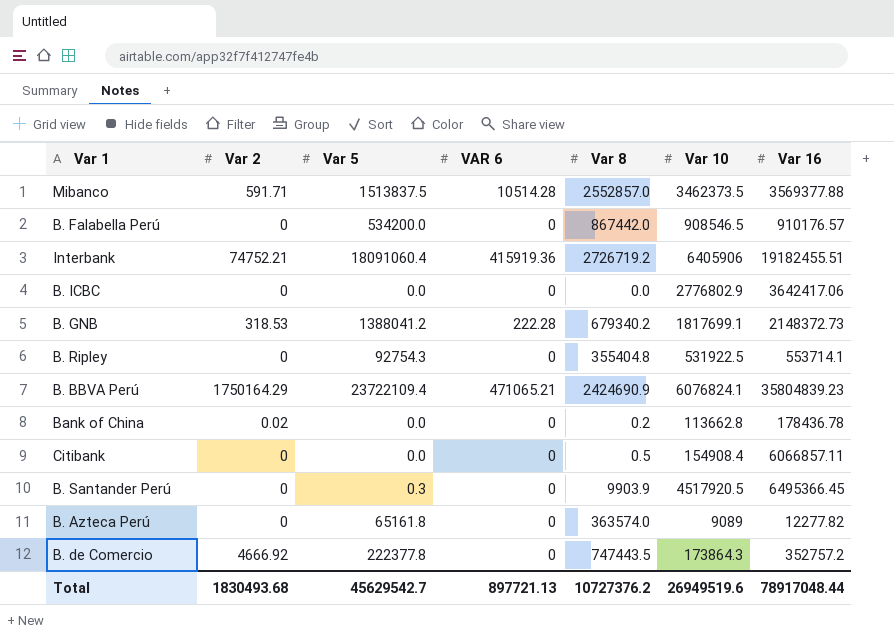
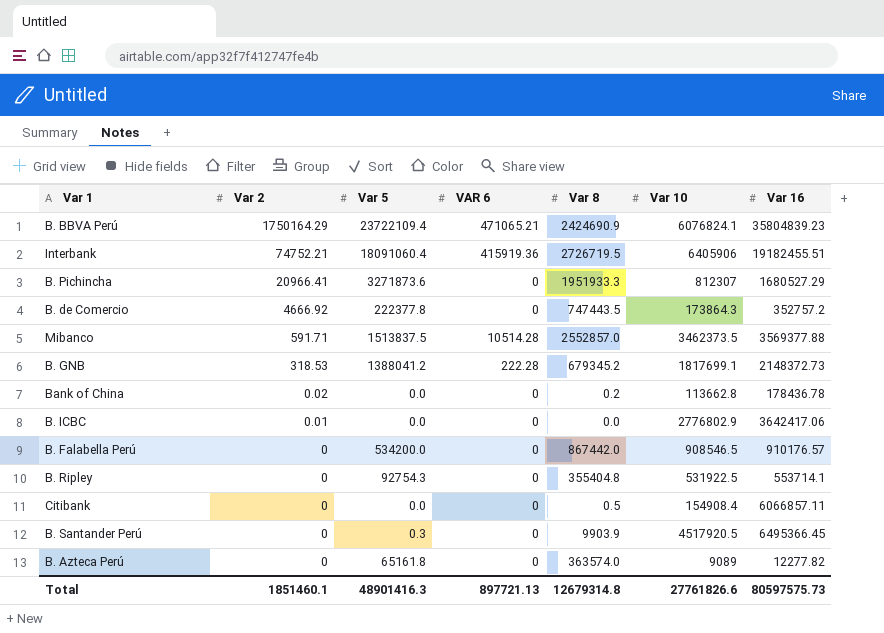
row order: none -> Var 2 descending
Interbank | Var 8: 2726719.2 -> 2726719.5
row B. Pichincha: none -> 20966.41 | 3271873.6 | 0 | 1951933.3 | 812307 | 1680527.29
B. GNB | Var 8: 679340.2 -> 679345.2
B. ICBC | Var 2: 0 -> 0.01
Total | Var 2: 1830493.68 -> 1851460.1
Total | Var 5: 45629542.7 -> 48901416.3
Total | Var 8: 10727376.2 -> 12679314.8
Total | Var 10: 26949519.6 -> 27761826.6
Total | Var 16: 78917048.44 -> 80597575.73

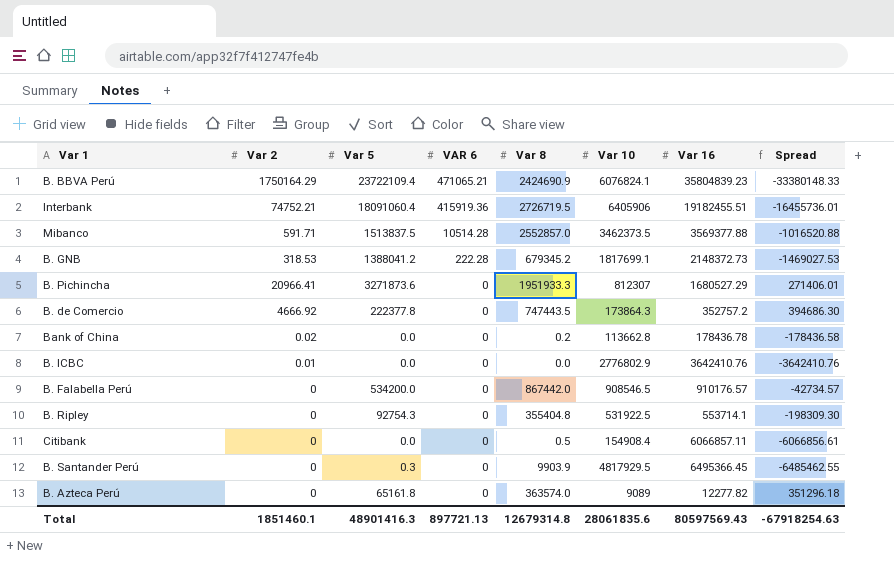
row order: Var 2 descending -> VAR 6 descending
column Spread | formula: none -> [Var 8] - [Var 16]
B. ICBC | Var 16: 3642417.06 -> 3642410.76
B. Santander Perú | Var 10: 4517920.5 -> 4817929.5
Total | Var 10: 27761826.6 -> 28061835.6
Total | Var 16: 80597575.73 -> 80597569.43

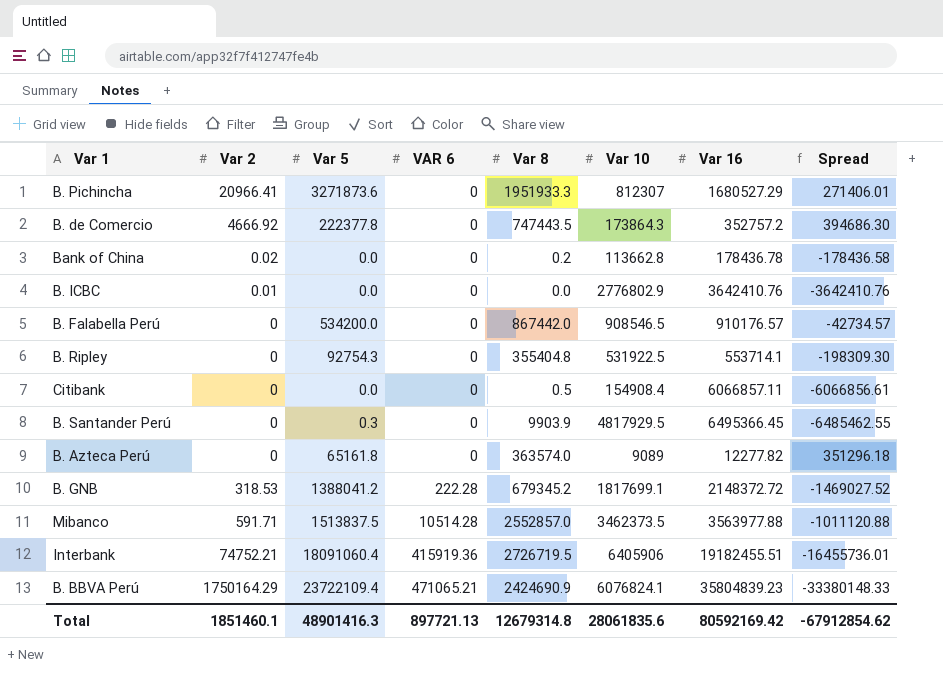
row order: VAR 6 descending -> VAR 6 ascending
B. GNB | Var 16: 2148372.73 -> 2148372.72
B. GNB | Spread: -1469027.53 -> -1469027.52
Mibanco | Var 16: 3569377.88 -> 3563977.88
Mibanco | Spread: -1016520.88 -> -1011120.88
Total | Var 16: 80597569.43 -> 80592169.42
Total | Spread: -67918254.63 -> -67912854.62

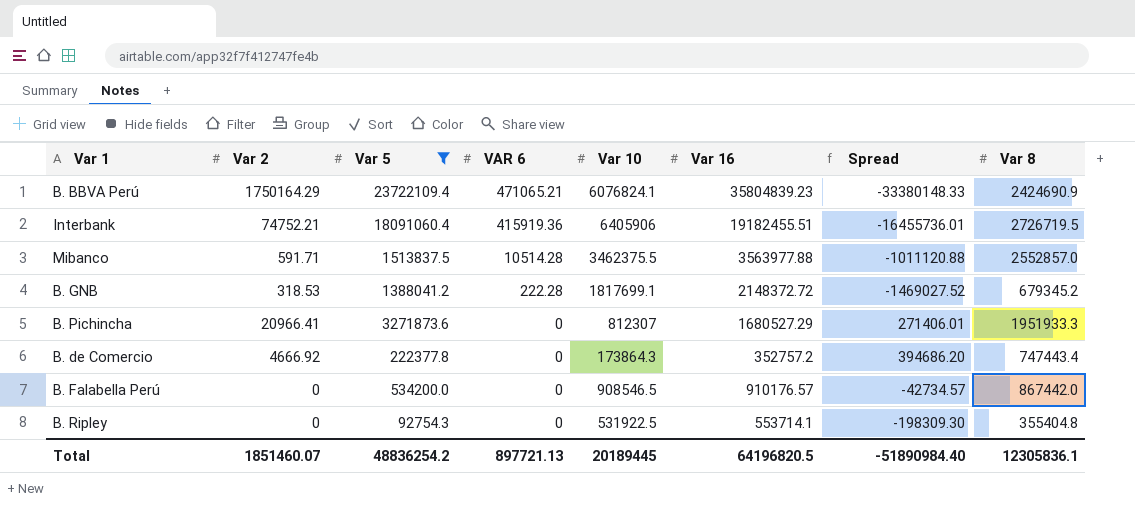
filter: none -> Var 5 >= 92754.3
row order: VAR 6 ascending -> VAR 6 descending
column Var 8 | position: 5 -> 8
Mibanco | Var 10: 3462373.5 -> 3462375.5
B. de Comercio | Spread: 394686.30 -> 394686.20
B. de Comercio | Var 8: 747443.5 -> 747443.4
Total | Var 2: 1851460.1 -> 1851460.07
Total | Var 5: 48901416.3 -> 48836254.2
Total | Var 10: 28061835.6 -> 20189445
Total | Var 16: 80592169.42 -> 64196820.5
Total | Spread: -67912854.62 -> -51890984.40
Total | Var 8: 12679314.8 -> 12305836.1

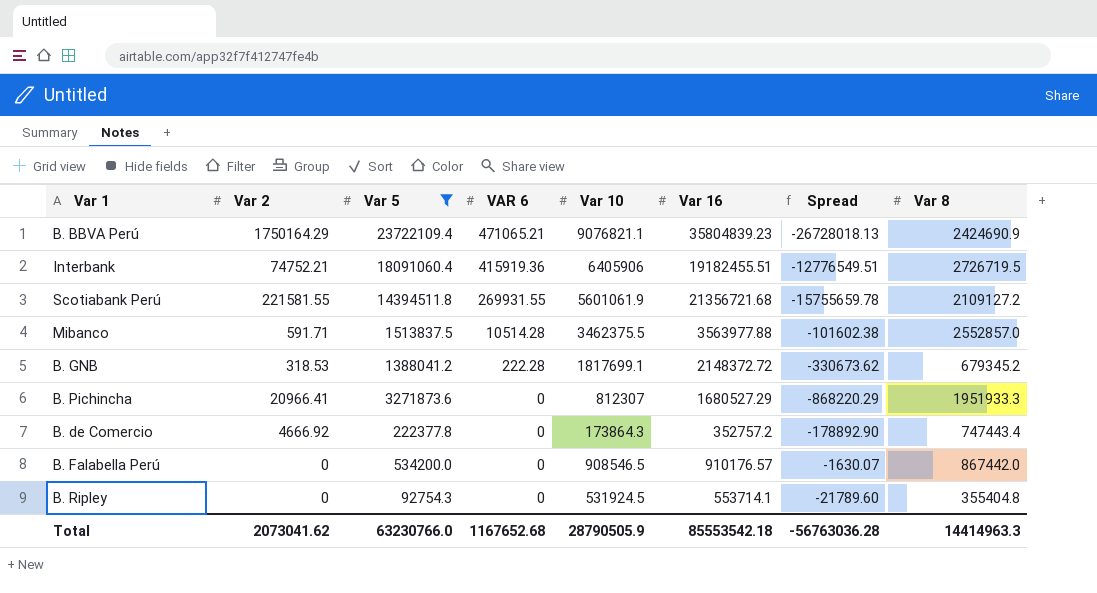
column Spread | formula: [Var 8] - [Var 16] -> [Var 10] - [Var 16]
B. BBVA Perú | Var 10: 6076824.1 -> 9076821.1
row Scotiabank Perú: none -> 221581.55 | 14394511.8 | 269931.55 | 5601061.9 | 21356721.68 | -15755659.78 | 2109127.2
B. Ripley | Var 10: 531922.5 -> 531924.5
Total | Var 2: 1851460.07 -> 2073041.62
Total | Var 5: 48836254.2 -> 63230766.0
Total | VAR 6: 897721.13 -> 1167652.68
Total | Var 10: 20189445 -> 28790505.9
Total | Var 16: 64196820.5 -> 85553542.18
Total | Spread: -51890984.40 -> -56763036.28
Total | Var 8: 12305836.1 -> 14414963.3

